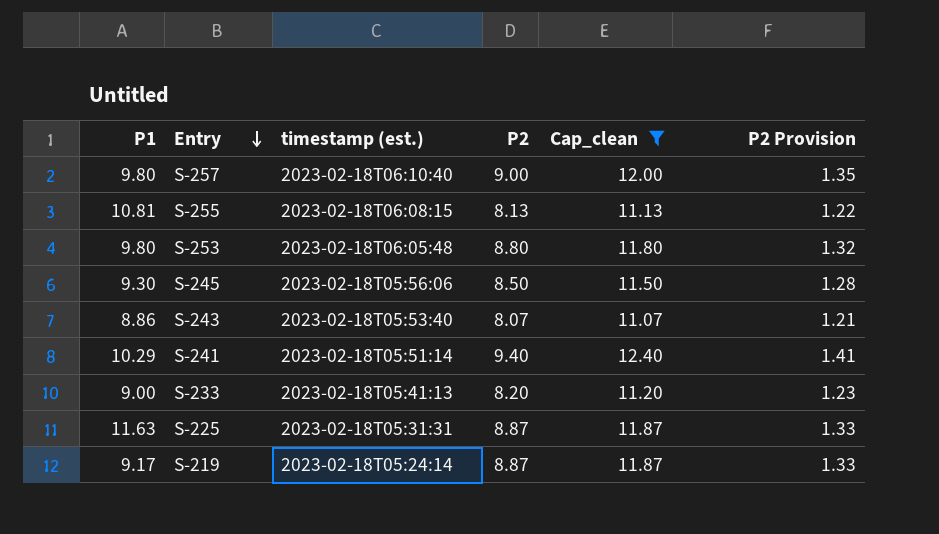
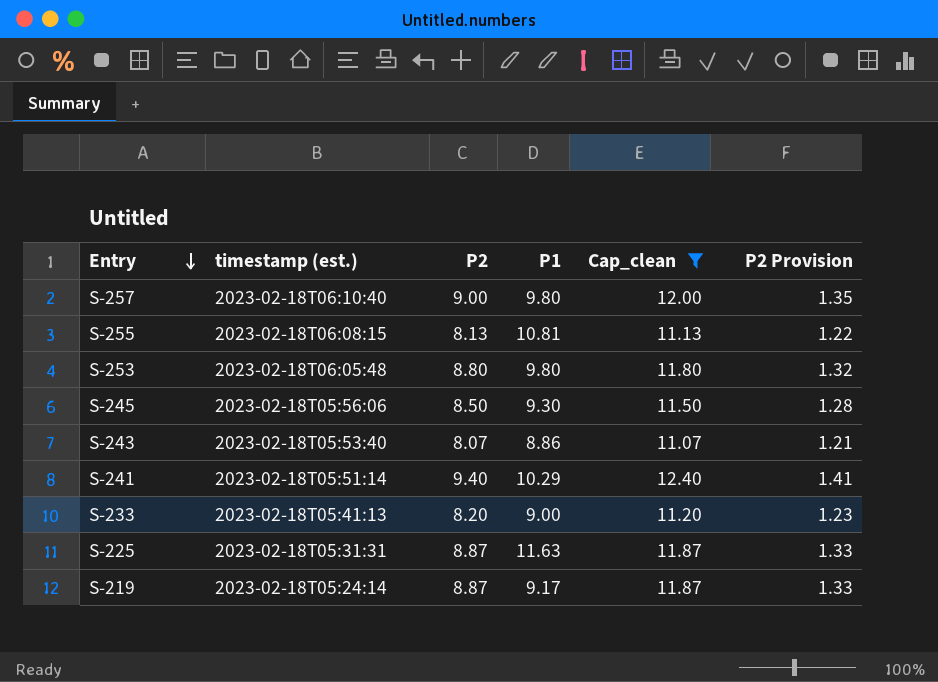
column P1 | position: 1 -> 4

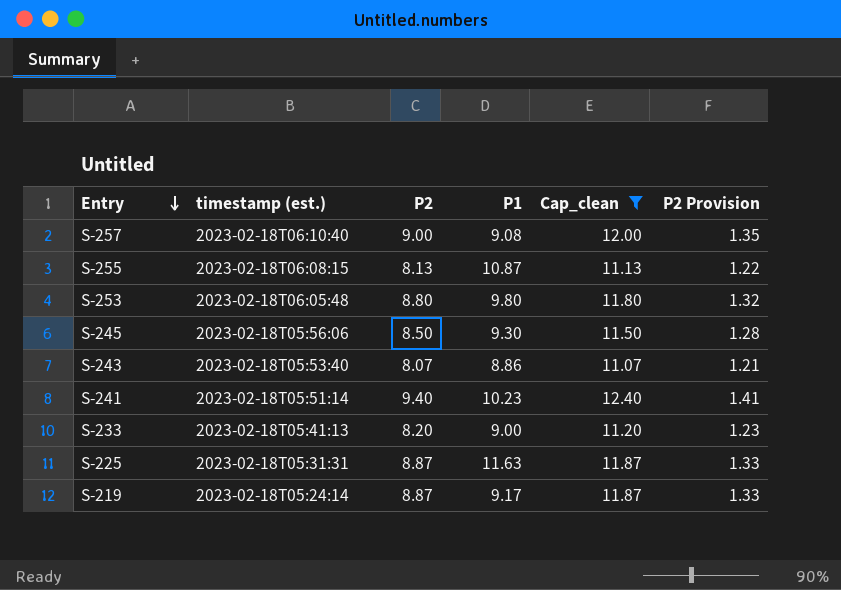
S-257 | P1: 9.80 -> 9.08
S-255 | P1: 10.81 -> 10.87
S-241 | P1: 10.29 -> 10.23

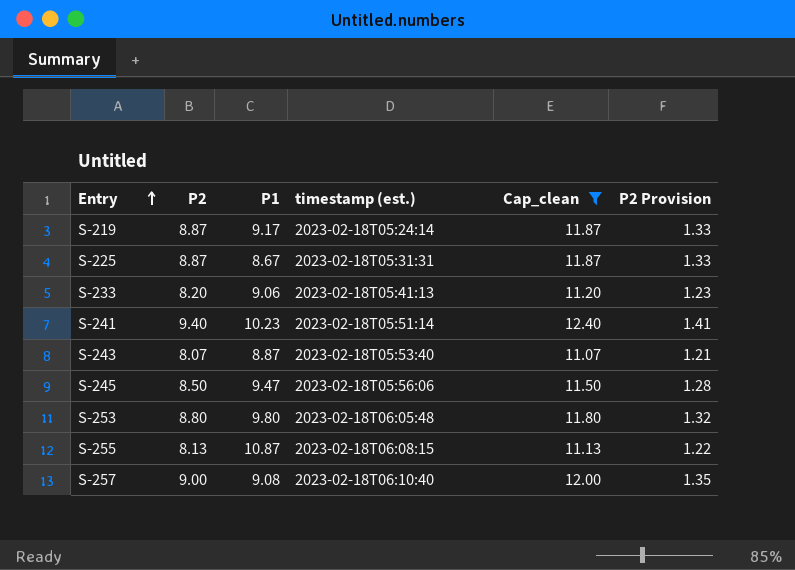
row order: Entry descending -> Entry ascending
column timestamp (est.) | position: 2 -> 4
S-225 | P1: 11.63 -> 8.67
S-233 | P1: 9.00 -> 9.06
S-243 | P1: 8.86 -> 8.87
S-245 | P1: 9.30 -> 9.47

